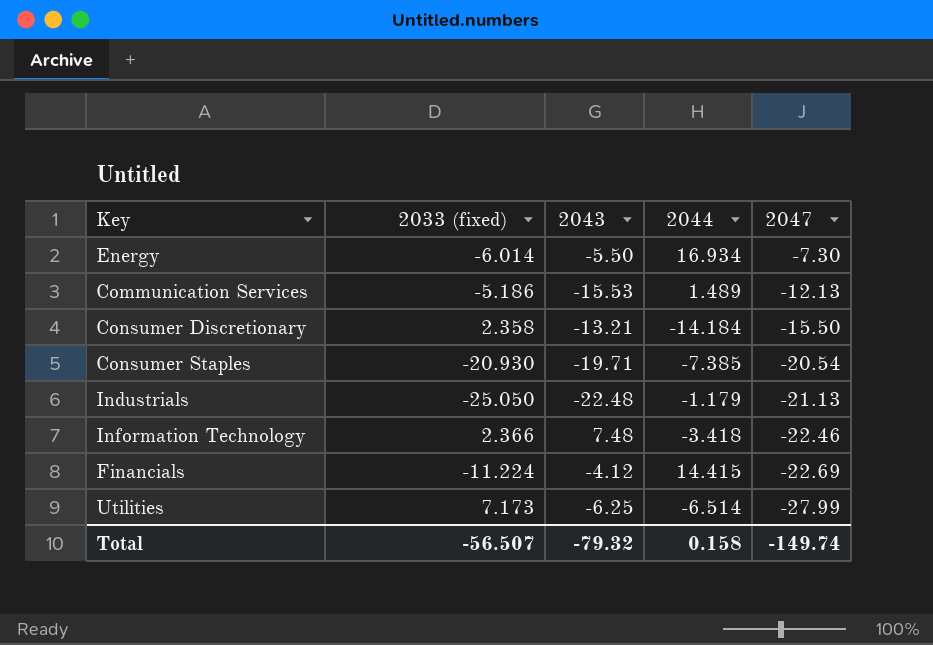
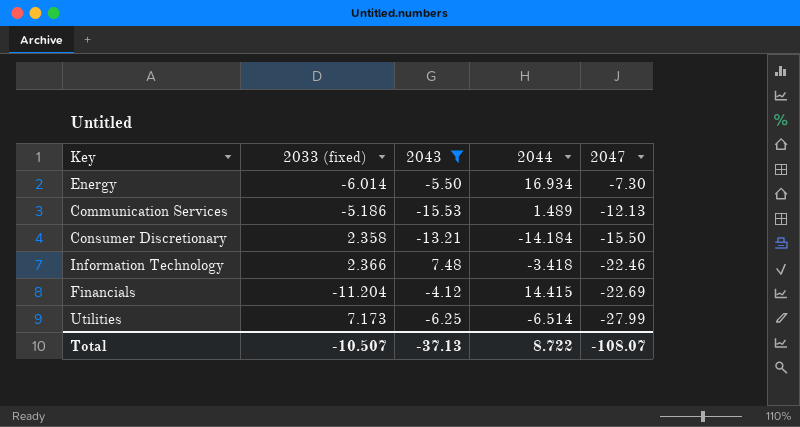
filter: none -> 2043 >= -15.53
Financials | 2033 (fixed): -11.224 -> -11.204
Total | 2033 (fixed): -56.507 -> -10.507
Total | 2043: -79.32 -> -37.13
Total | 2044: 0.158 -> 8.722
Total | 2047: -149.74 -> -108.07

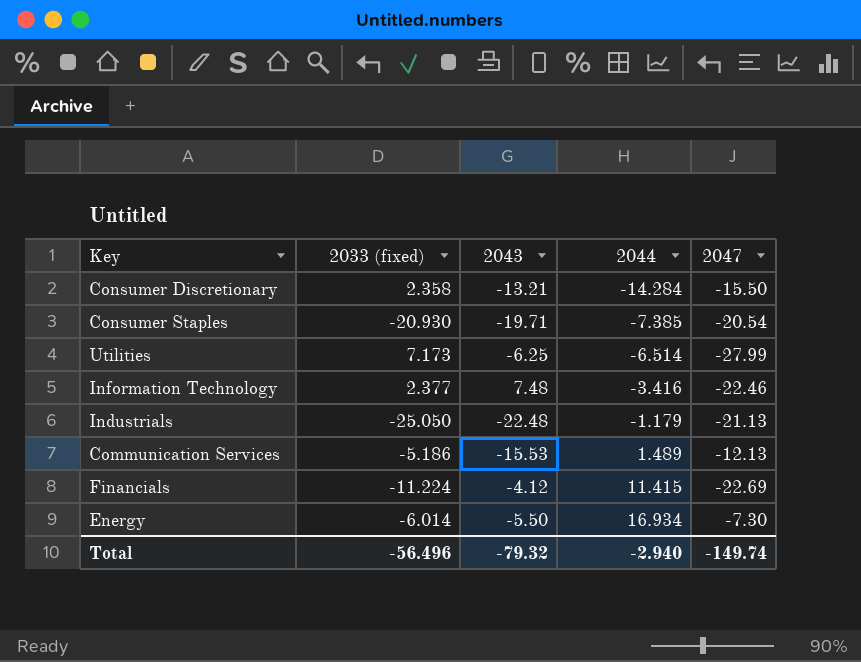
filter: 2043 >= -15.53 -> none
row order: 2047 descending -> 2044 ascending
Consumer Discretionary | 2044: -14.184 -> -14.284
Information Technology | 2033 (fixed): 2.366 -> 2.377
Information Technology | 2044: -3.418 -> -3.416
Financials | 2033 (fixed): -11.204 -> -11.224
Financials | 2044: 14.415 -> 11.415
Total | 2033 (fixed): -10.507 -> -56.496
Total | 2043: -37.13 -> -79.32
Total | 2044: 8.722 -> -2.940
Total | 2047: -108.07 -> -149.74

